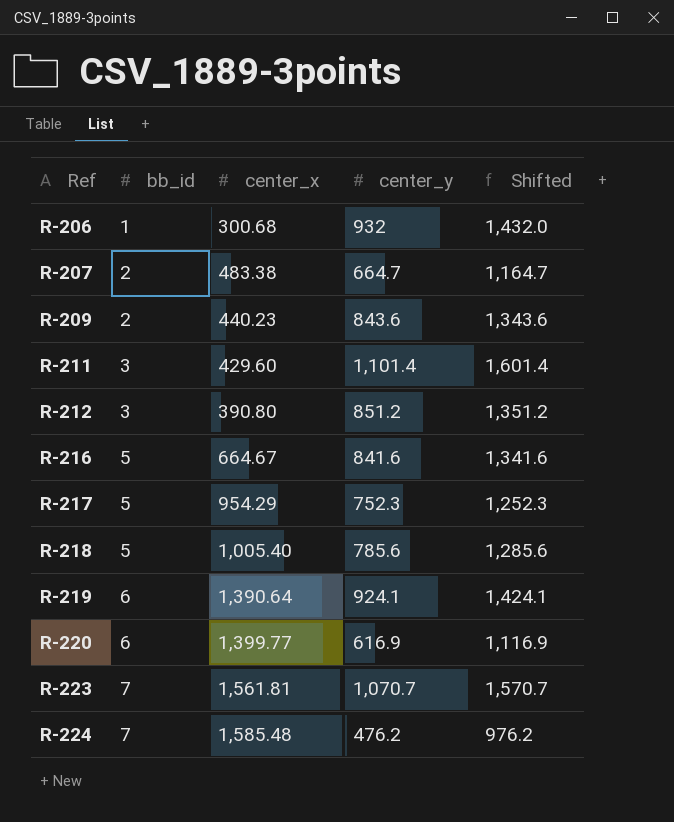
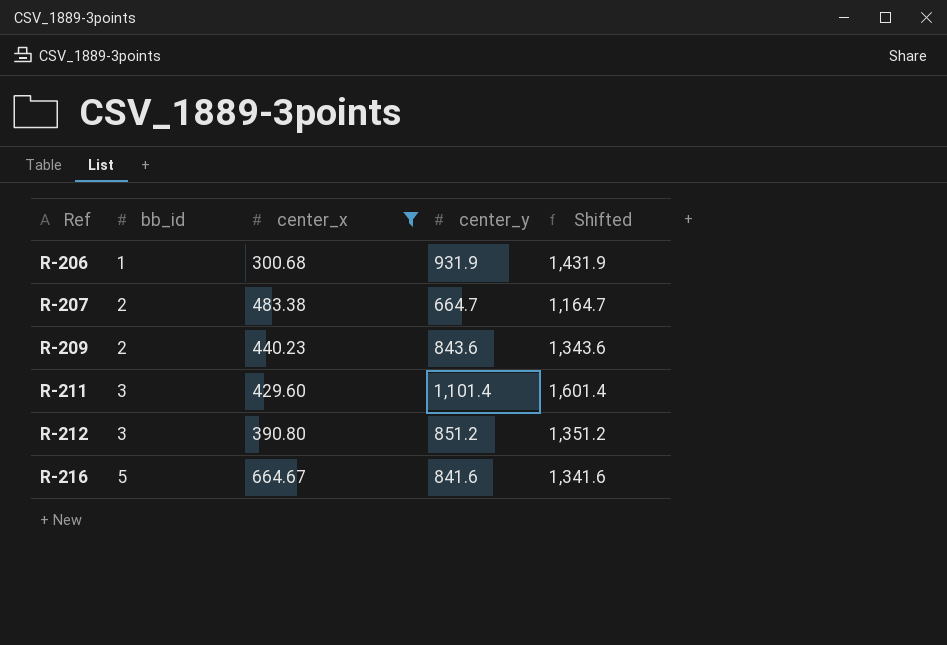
filter: none -> center_x <= 664.67
R-206 | center_y: 932 -> 931.9
R-206 | Shifted: 1,432.0 -> 1,431.9

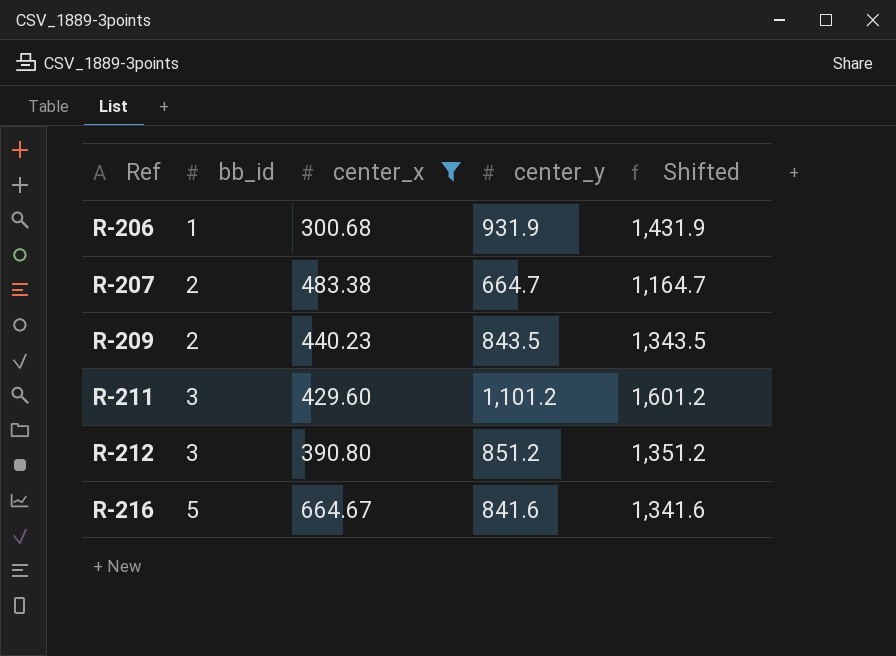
R-209 | center_y: 843.6 -> 843.5
R-209 | Shifted: 1,343.6 -> 1,343.5
R-211 | center_y: 1,101.4 -> 1,101.2
R-211 | Shifted: 1,601.4 -> 1,601.2

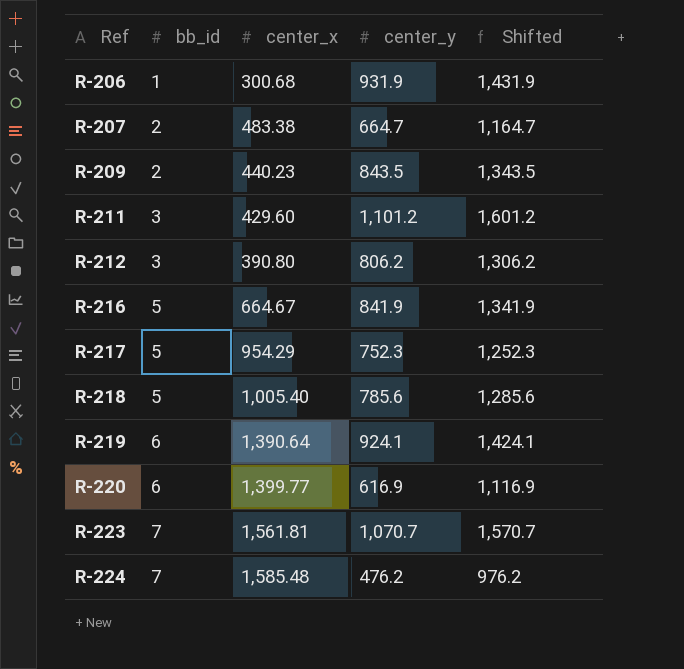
filter: center_x <= 664.67 -> none
R-212 | center_y: 851.2 -> 806.2
R-212 | Shifted: 1,351.2 -> 1,306.2
R-216 | center_y: 841.6 -> 841.9
R-216 | Shifted: 1,341.6 -> 1,341.9

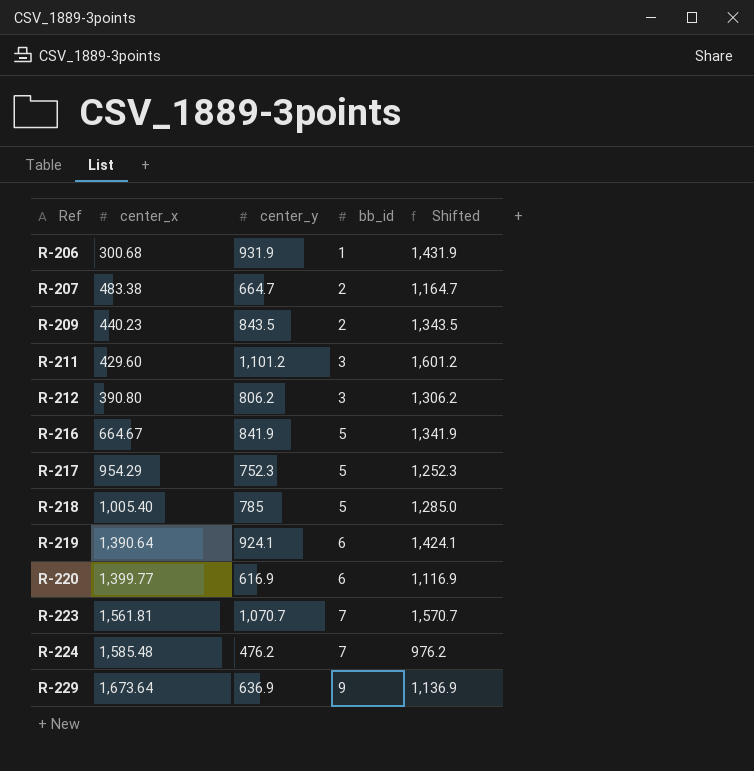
column bb_id | position: 2 -> 4
R-218 | center_y: 785.6 -> 785
R-218 | Shifted: 1,285.6 -> 1,285.0
row R-229: none -> 1,673.64 | 636.9 | 9 | 1,136.9

